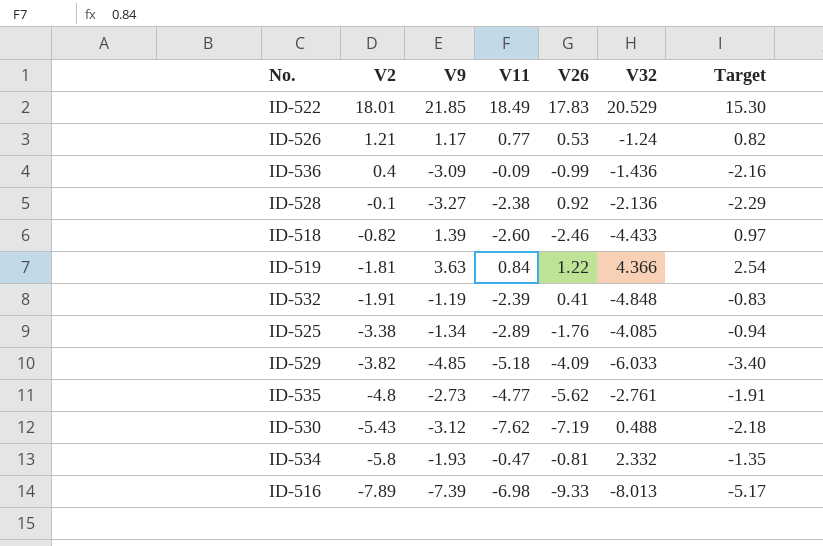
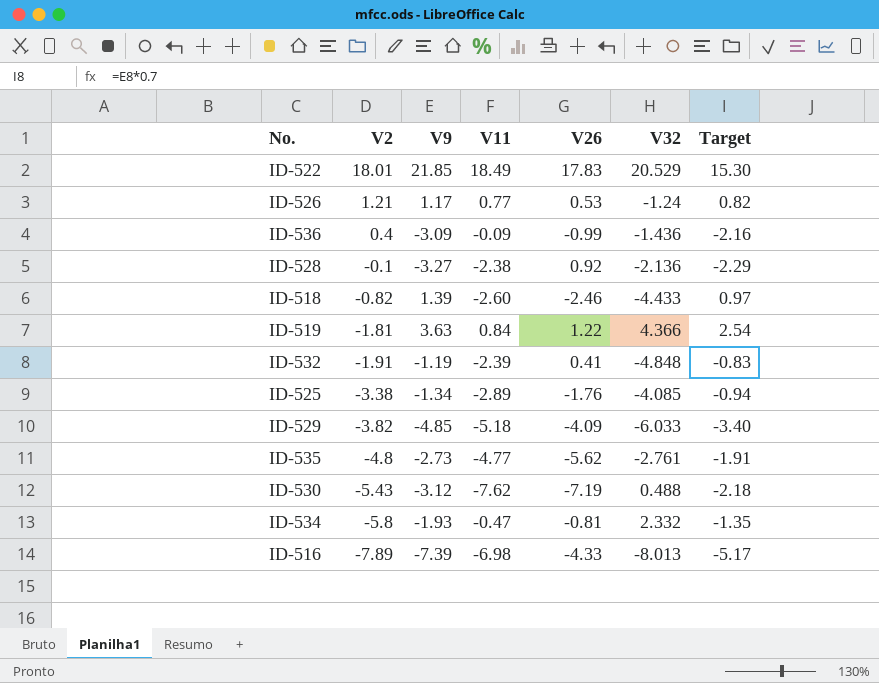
ID-516 | V26: -9.33 -> -4.33

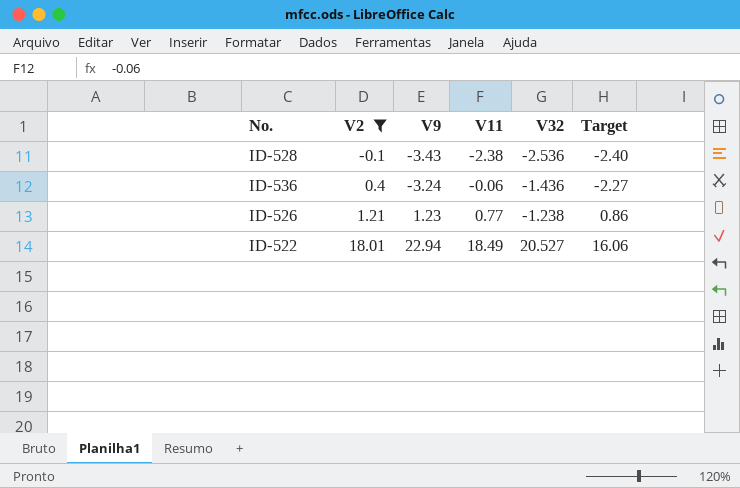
filter: none -> V2 >= -0.1
row order: V2 descending -> V2 ascending
column V26 | position: 5 -> none
ID-528 | V9: -3.27 -> -3.43
ID-528 | V32: -2.136 -> -2.536
ID-528 | Target: -2.29 -> -2.40
ID-536 | V9: -3.09 -> -3.24
ID-536 | V11: -0.09 -> -0.06
ID-536 | Target: -2.16 -> -2.27
ID-526 | V9: 1.17 -> 1.23
ID-526 | V32: -1.24 -> -1.238
ID-526 | Target: 0.82 -> 0.86
ID-522 | V9: 21.85 -> 22.94
ID-522 | V32: 20.529 -> 20.527
ID-522 | Target: 15.30 -> 16.06

